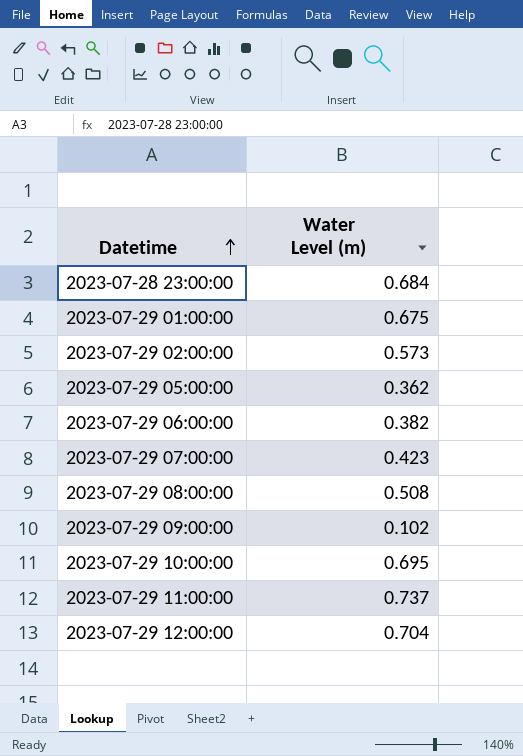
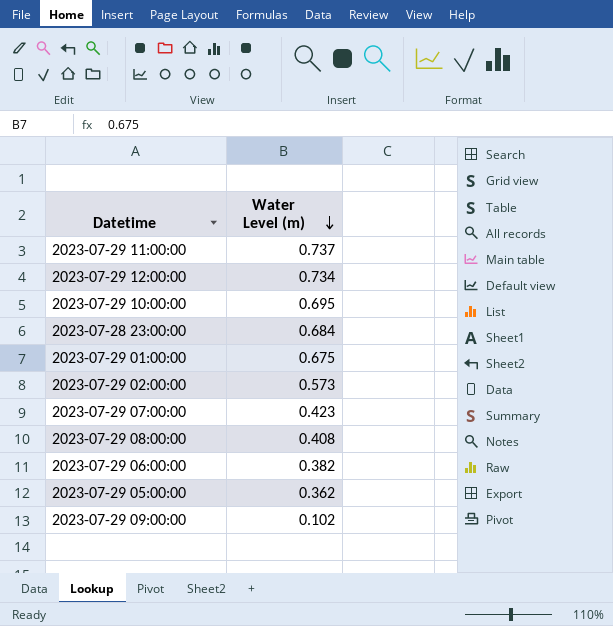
row order: Datetime ascending -> Water Level (m) descending
2023-07-29 12:00:00 | Water Level (m): 0.704 -> 0.734
2023-07-29 08:00:00 | Water Level (m): 0.508 -> 0.408

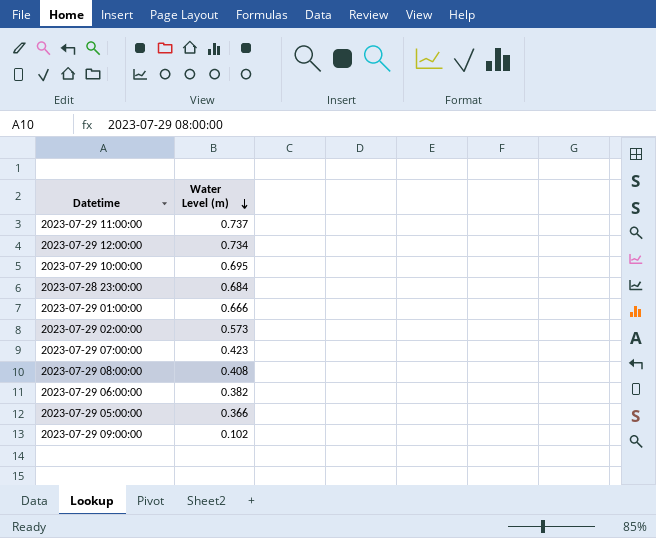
2023-07-29 01:00:00 | Water Level (m): 0.675 -> 0.666
2023-07-29 05:00:00 | Water Level (m): 0.362 -> 0.366

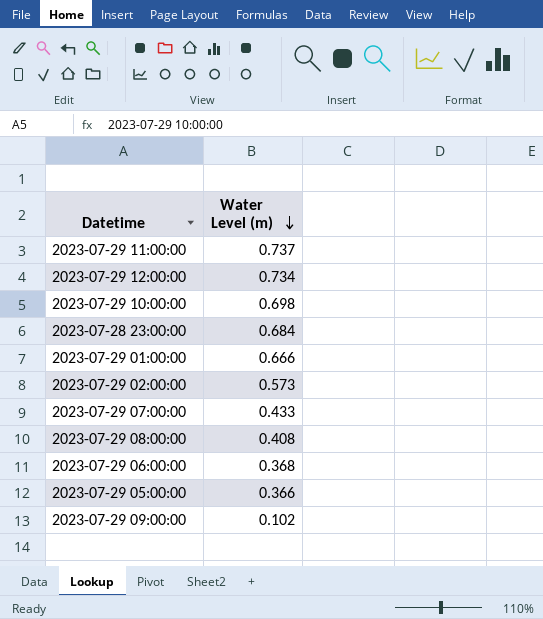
2023-07-29 10:00:00 | Water Level (m): 0.695 -> 0.698
2023-07-29 07:00:00 | Water Level (m): 0.423 -> 0.433
2023-07-29 06:00:00 | Water Level (m): 0.382 -> 0.368

